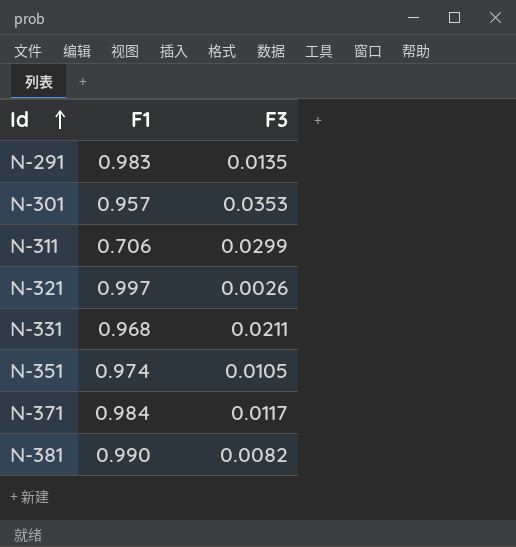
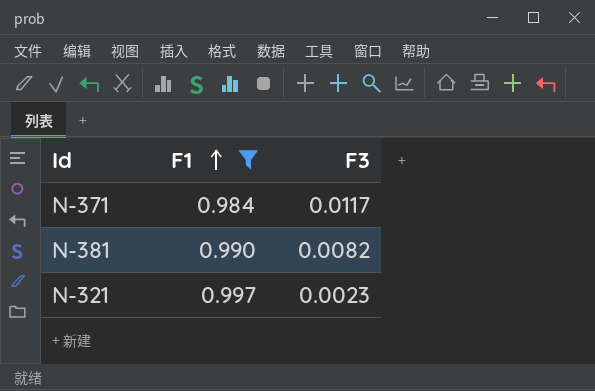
filter: none -> F1 >= 0.984
row order: Id ascending -> F1 ascending
N-321 | F3: 0.0026 -> 0.0023

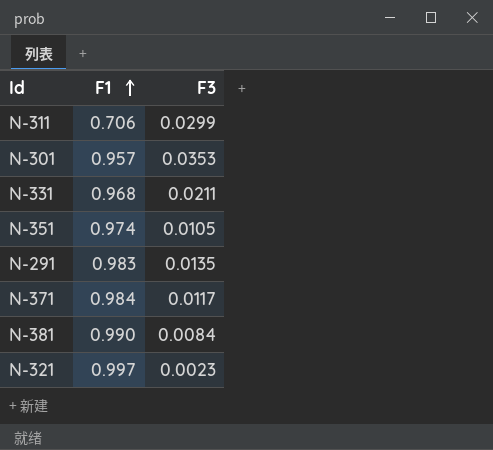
filter: F1 >= 0.984 -> none
N-381 | F3: 0.0082 -> 0.0084

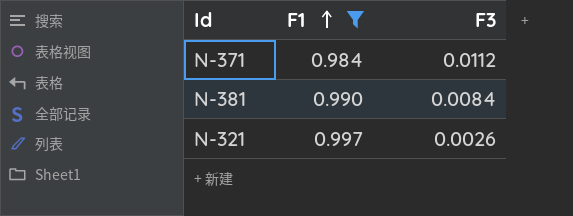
filter: none -> F1 >= 0.984
N-371 | F3: 0.0117 -> 0.0112
N-321 | F3: 0.0023 -> 0.0026

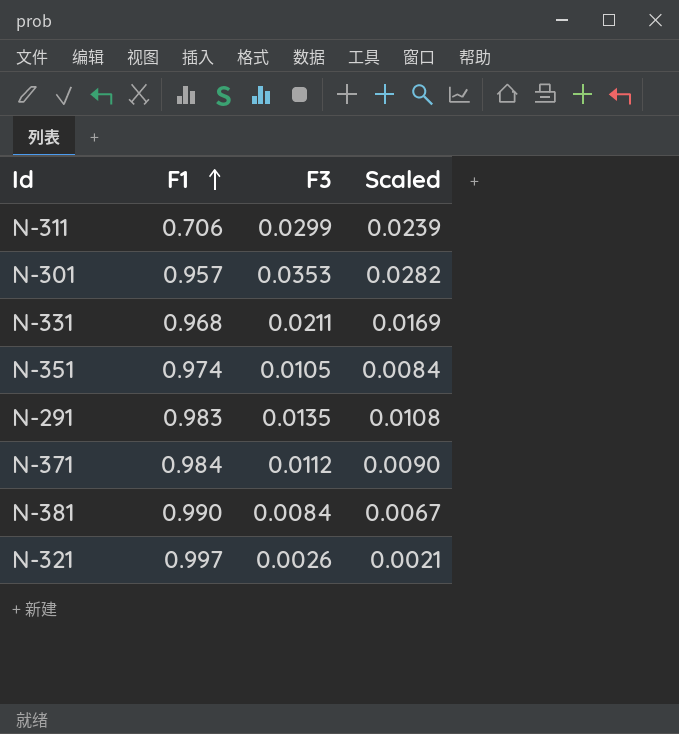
filter: F1 >= 0.984 -> none
column Scaled | formula: none -> [F3] * 0.8

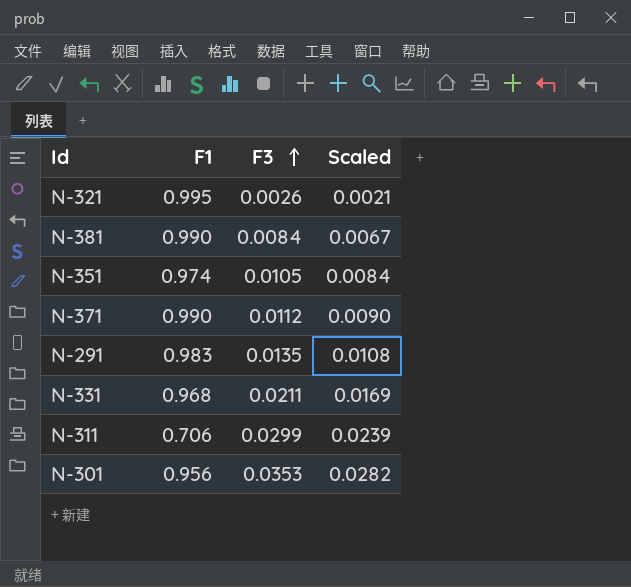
row order: F1 ascending -> F3 ascending
N-321 | F1: 0.997 -> 0.995
N-371 | F1: 0.984 -> 0.990
N-301 | F1: 0.957 -> 0.956

